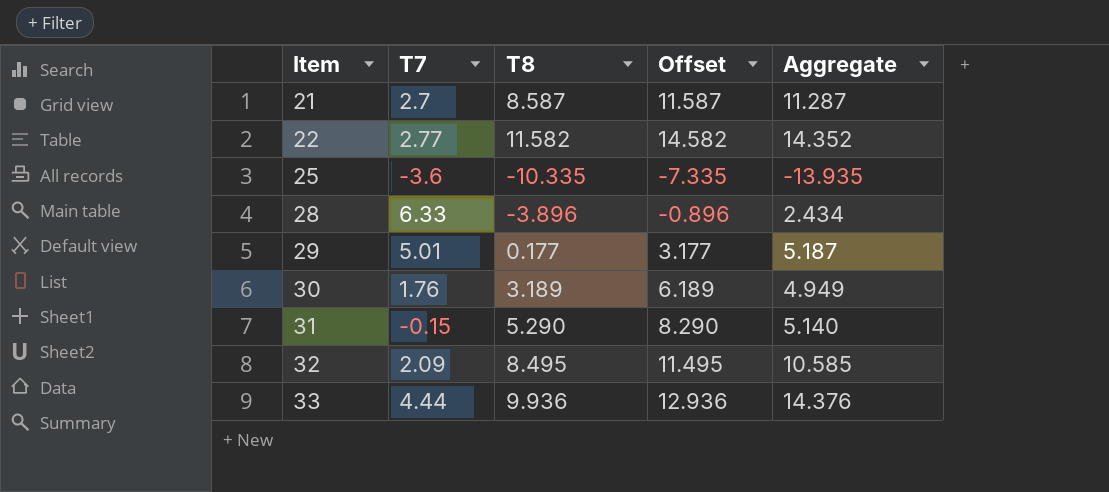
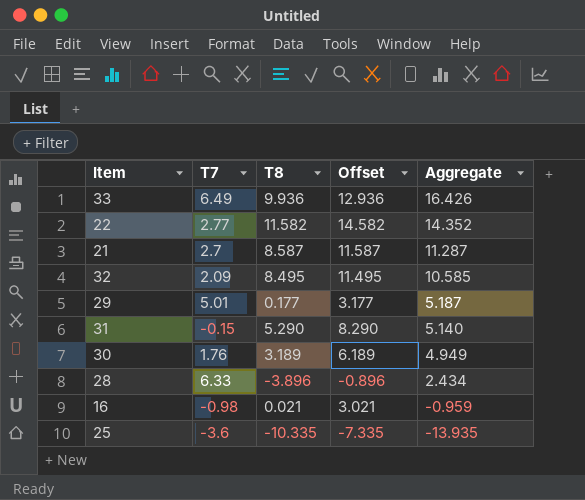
row order: Item ascending -> Aggregate descending
33 | T7: 4.44 -> 6.49
33 | Aggregate: 14.376 -> 16.426
row 16: none -> -0.98 | 0.021 | 3.021 | -0.959

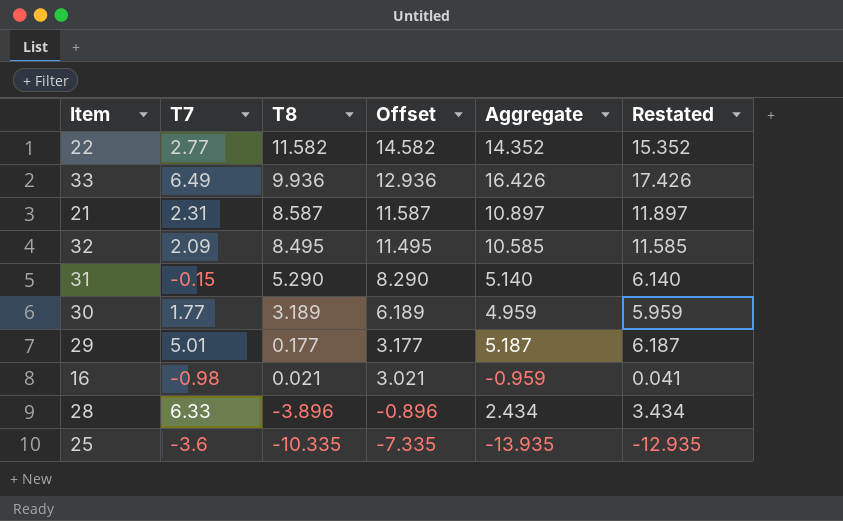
row order: Aggregate descending -> T8 descending
column Restated | formula: none -> [Aggregate] + 1
21 | T7: 2.7 -> 2.31
21 | Aggregate: 11.287 -> 10.897
30 | T7: 1.76 -> 1.77
30 | Aggregate: 4.949 -> 4.959

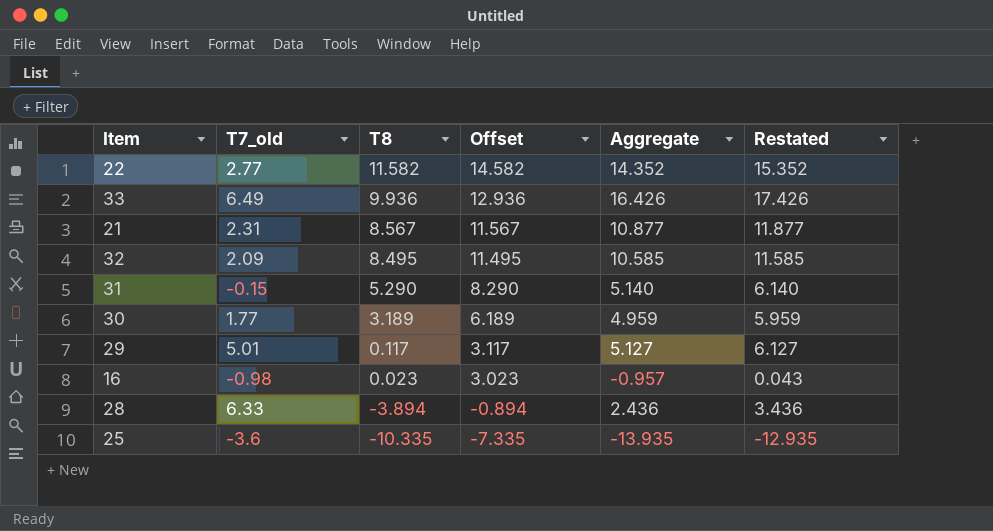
column name: T7 -> T7_old
21 | T8: 8.587 -> 8.567
21 | Offset: 11.587 -> 11.567
21 | Aggregate: 10.897 -> 10.877
21 | Restated: 11.897 -> 11.877
29 | T8: 0.177 -> 0.117
29 | Offset: 3.177 -> 3.117
29 | Aggregate: 5.187 -> 5.127
29 | Restated: 6.187 -> 6.127
16 | T8: 0.021 -> 0.023
16 | Offset: 3.021 -> 3.023
16 | Aggregate: -0.959 -> -0.957
16 | Restated: 0.041 -> 0.043
28 | T8: -3.896 -> -3.894
28 | Offset: -0.896 -> -0.894
28 | Aggregate: 2.434 -> 2.436
28 | Restated: 3.434 -> 3.436

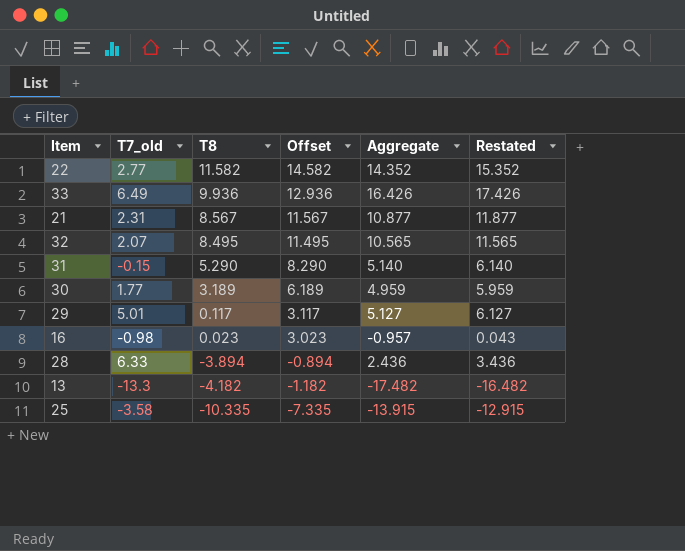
32 | T7_old: 2.09 -> 2.07
32 | Aggregate: 10.585 -> 10.565
32 | Restated: 11.585 -> 11.565
row 13: none -> -13.3 | -4.182 | -1.182 | -17.482 | -16.482
25 | T7_old: -3.6 -> -3.58
25 | Aggregate: -13.935 -> -13.915
25 | Restated: -12.935 -> -12.915

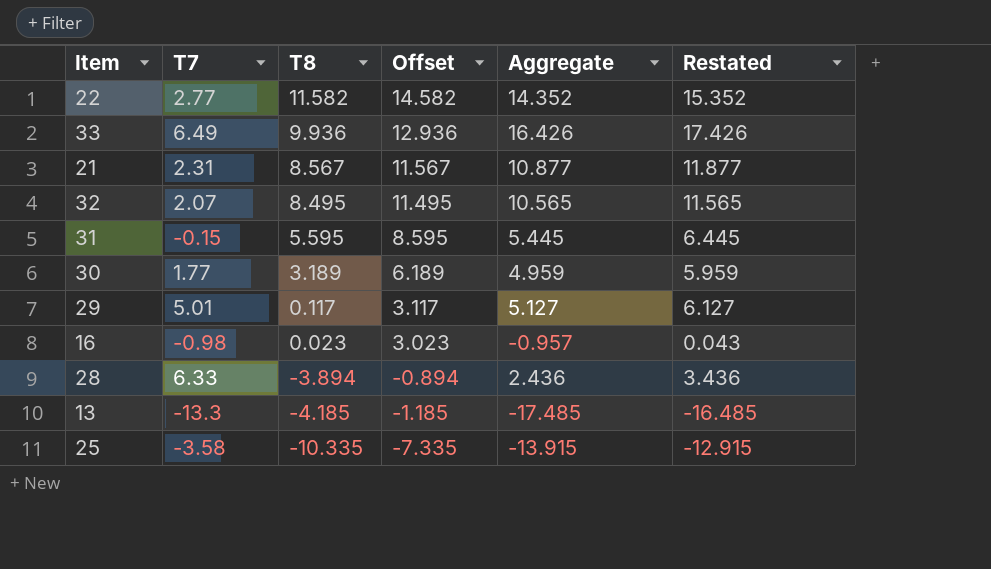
column name: T7_old -> T7
31 | T8: 5.290 -> 5.595
31 | Offset: 8.290 -> 8.595
31 | Aggregate: 5.140 -> 5.445
31 | Restated: 6.140 -> 6.445
13 | T8: -4.182 -> -4.185
13 | Offset: -1.182 -> -1.185
13 | Aggregate: -17.482 -> -17.485
13 | Restated: -16.482 -> -16.485

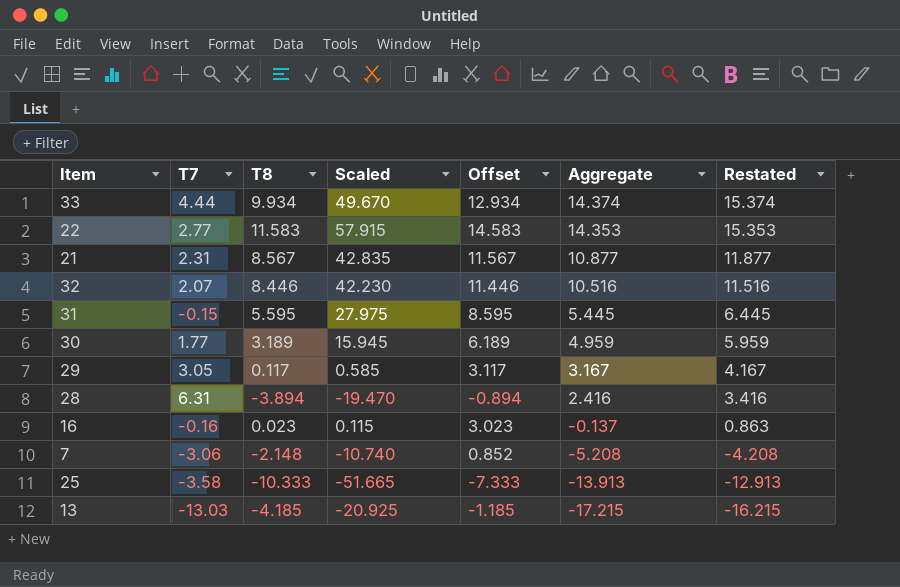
row order: T8 descending -> Aggregate descending
column Scaled | formula: none -> [T8] * 5
33 | T7: 6.49 -> 4.44
33 | T8: 9.936 -> 9.934
33 | Offset: 12.936 -> 12.934
33 | Aggregate: 16.426 -> 14.374
33 | Restated: 17.426 -> 15.374
22 | T8: 11.582 -> 11.583
22 | Offset: 14.582 -> 14.583
22 | Aggregate: 14.352 -> 14.353
22 | Restated: 15.352 -> 15.353
32 | T8: 8.495 -> 8.446
32 | Offset: 11.495 -> 11.446
32 | Aggregate: 10.565 -> 10.516
32 | Restated: 11.565 -> 11.516
29 | T7: 5.01 -> 3.05
29 | Aggregate: 5.127 -> 3.167
29 | Restated: 6.127 -> 4.167
28 | T7: 6.33 -> 6.31
28 | Aggregate: 2.436 -> 2.416
28 | Restated: 3.436 -> 3.416
16 | T7: -0.98 -> -0.16
16 | Aggregate: -0.957 -> -0.137
16 | Restated: 0.043 -> 0.863
row 7: none -> -3.06 | -2.148 | -10.740 | 0.852 | -5.208 | -4.208
25 | T8: -10.335 -> -10.333
25 | Offset: -7.335 -> -7.333
25 | Aggregate: -13.915 -> -13.913
25 | Restated: -12.915 -> -12.913
13 | T7: -13.3 -> -13.03
13 | Aggregate: -17.485 -> -17.215
13 | Restated: -16.485 -> -16.215

